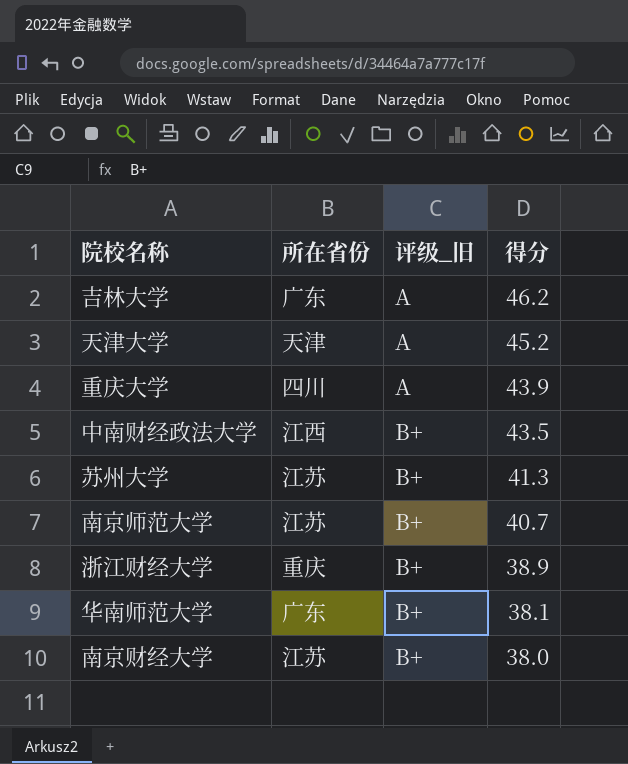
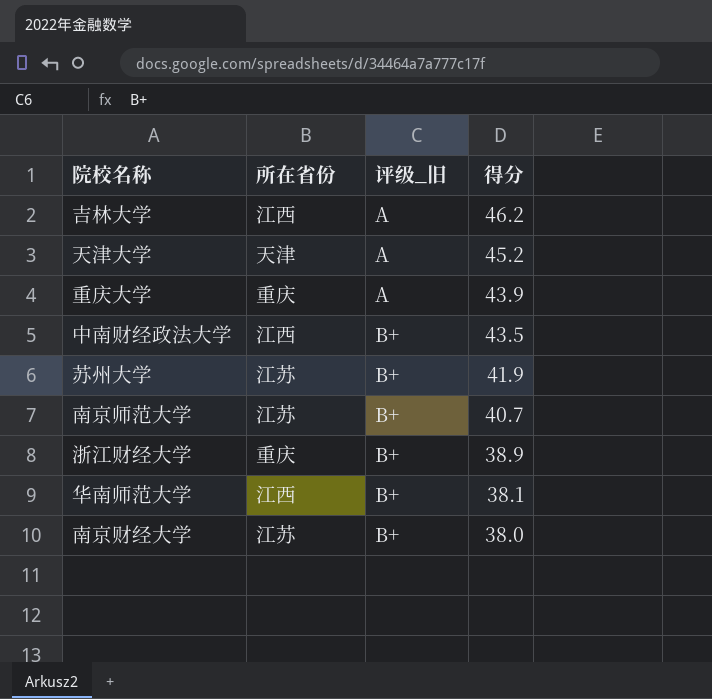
吉林大学 | 所在省份: 广东 -> 江西
重庆大学 | 所在省份: 四川 -> 重庆
苏州大学 | 得分: 41.3 -> 41.9
华南师范大学 | 所在省份: 广东 -> 江西

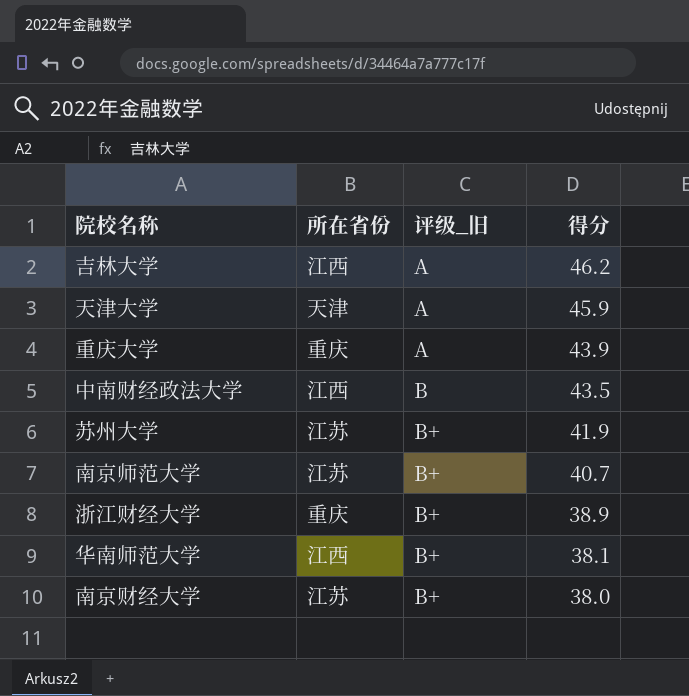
天津大学 | 得分: 45.2 -> 45.9
中南财经政法大学 | 评级_旧: B+ -> B

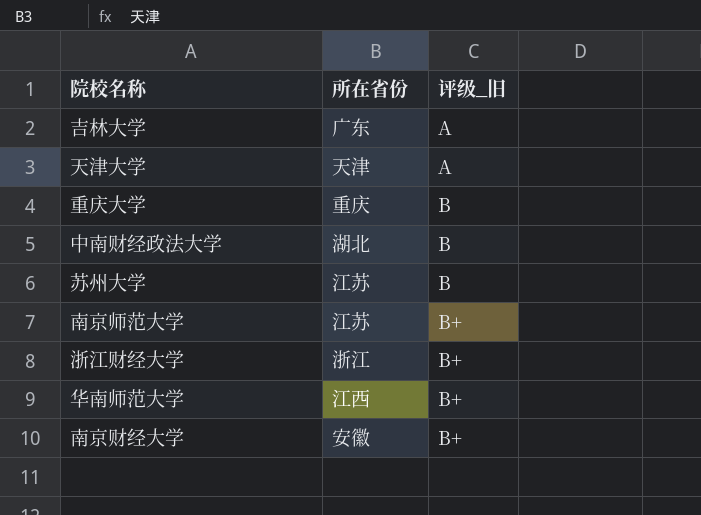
column 得分 | position: 4 -> none
吉林大学 | 所在省份: 江西 -> 广东
重庆大学 | 评级_旧: A -> B
中南财经政法大学 | 所在省份: 江西 -> 湖北
苏州大学 | 评级_旧: B+ -> B
浙江财经大学 | 所在省份: 重庆 -> 浙江
南京财经大学 | 所在省份: 江苏 -> 安徽

